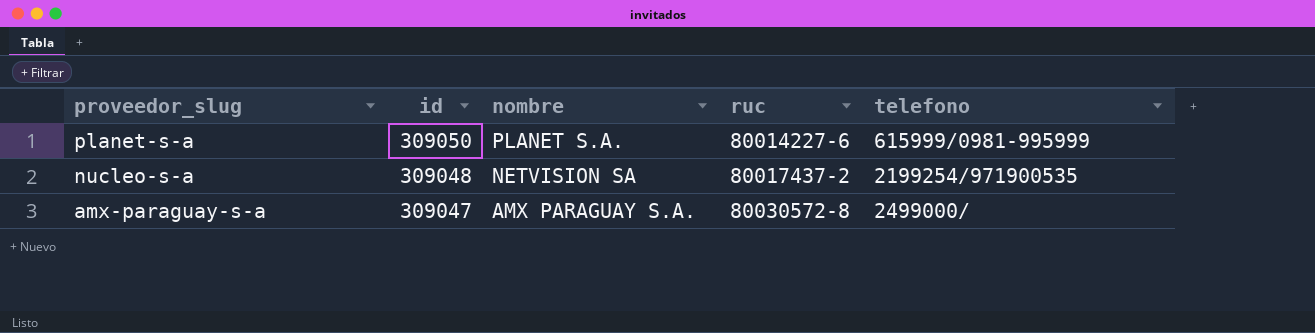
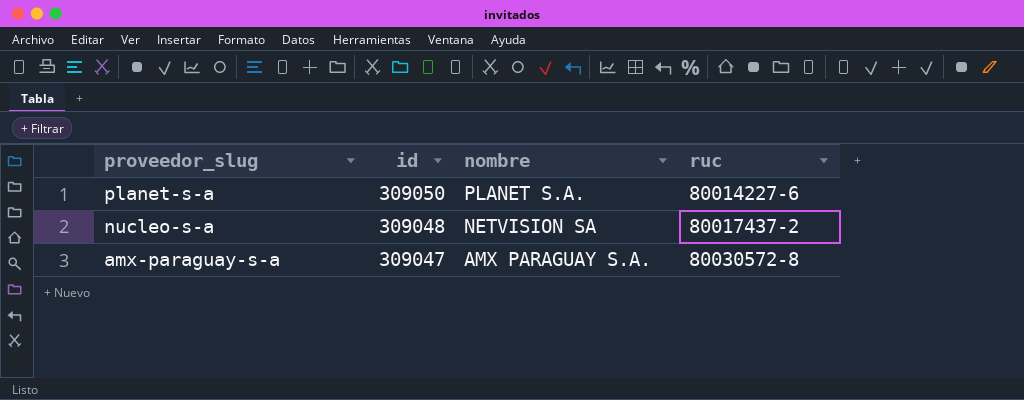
column telefono | position: 5 -> none

